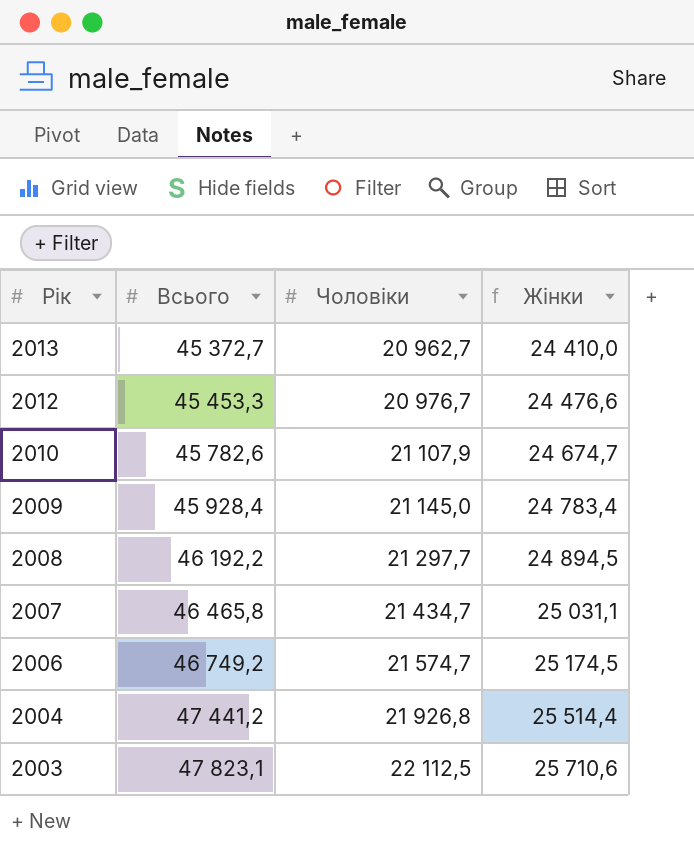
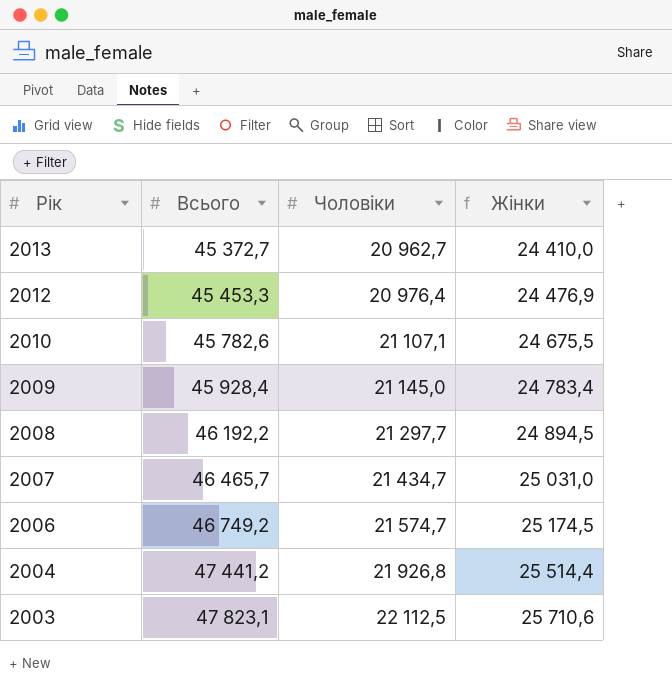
2012 | Чоловіки: 20 976,7 -> 20 976,4
2012 | Жінки: 24 476,6 -> 24 476,9
2010 | Чоловіки: 21 107,9 -> 21 107,1
2010 | Жінки: 24 674,7 -> 24 675,5
2007 | Всього: 46 465,8 -> 46 465,7
2007 | Жінки: 25 031,1 -> 25 031,0

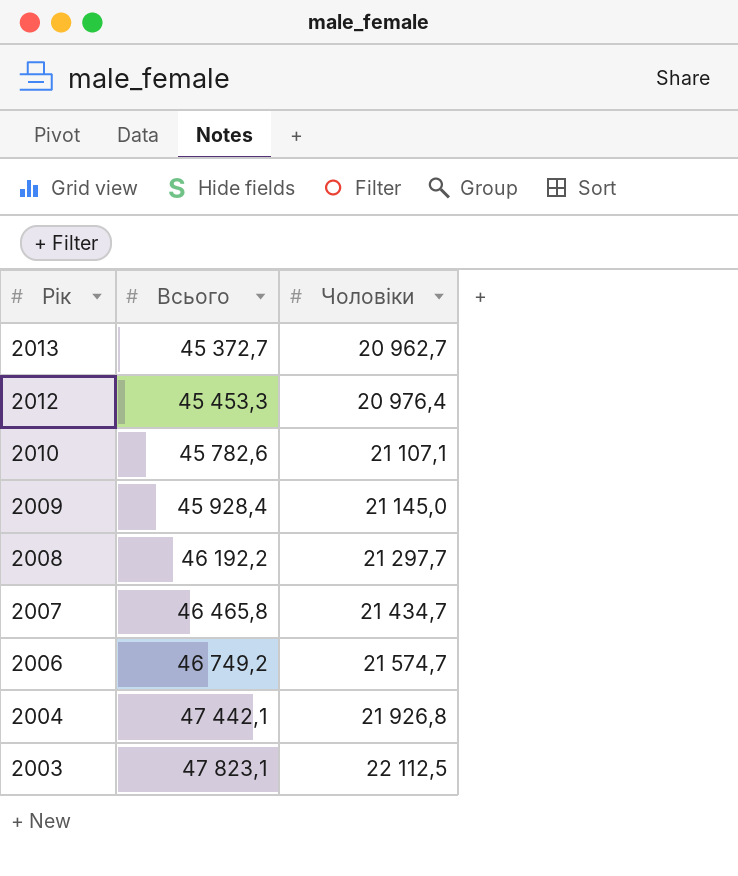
column Жінки | formula: [Всього] - [Чоловіки] -> none
2007 | Всього: 46 465,7 -> 46 465,8
2004 | Всього: 47 441,2 -> 47 442,1

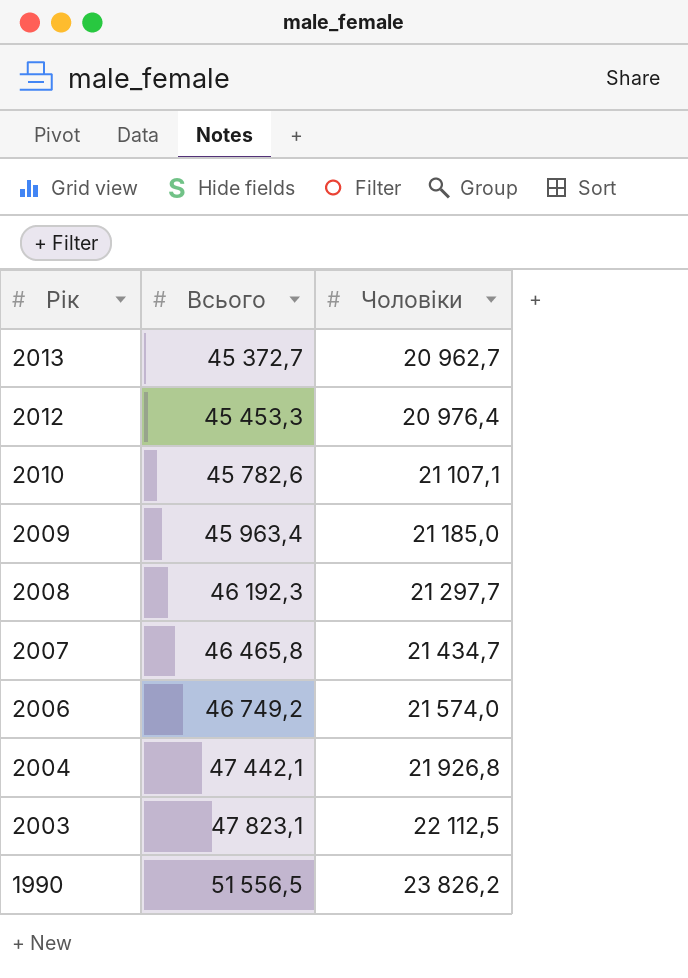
2009 | Всього: 45 928,4 -> 45 963,4
2009 | Чоловіки: 21 145,0 -> 21 185,0
2008 | Всього: 46 192,2 -> 46 192,3
2006 | Чоловіки: 21 574,7 -> 21 574,0
row 1990: none -> 51 556,5 | 23 826,2

